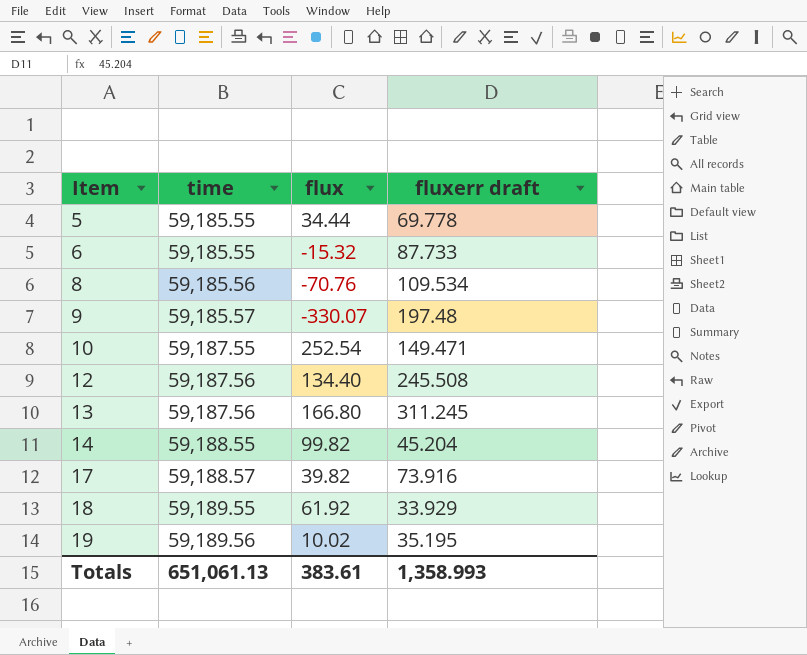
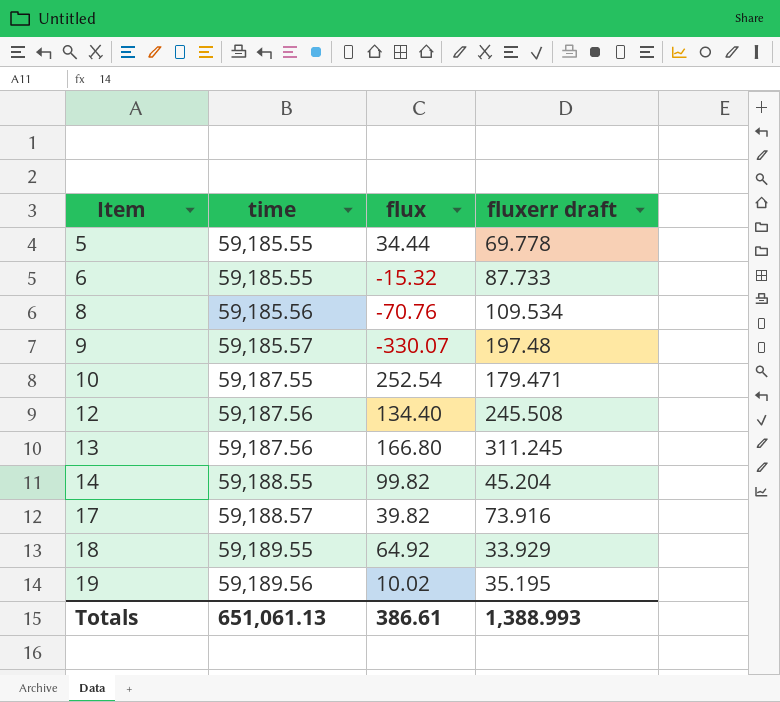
10 | fluxerr draft: 149.471 -> 179.471
18 | flux: 61.92 -> 64.92
Totals | flux: 383.61 -> 386.61
Totals | fluxerr draft: 1,358.993 -> 1,388.993

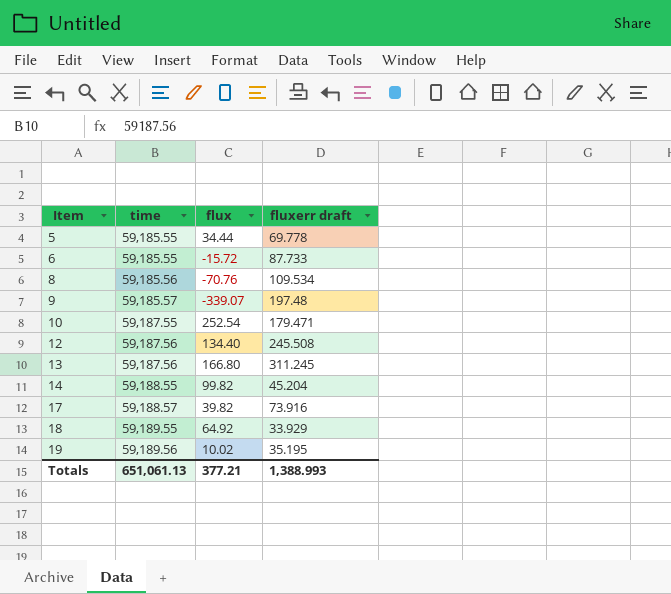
6 | flux: -15.32 -> -15.72
9 | flux: -330.07 -> -339.07
Totals | flux: 386.61 -> 377.21

